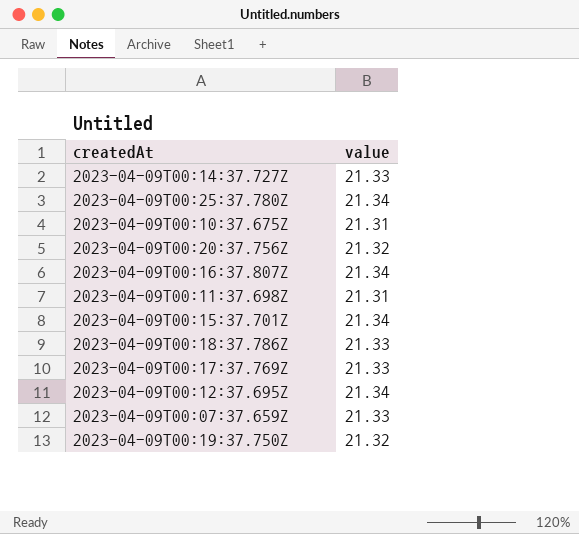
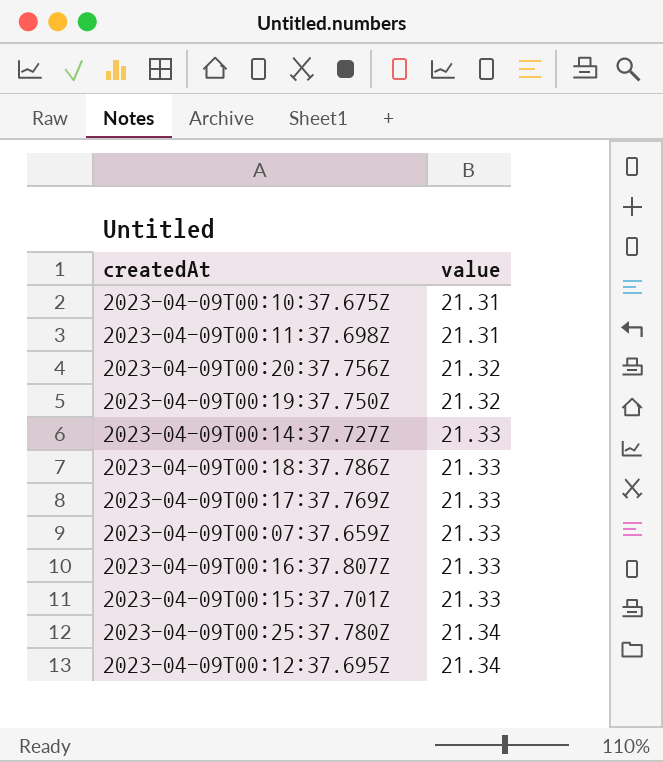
row order: none -> value ascending
2023-04-09T00:16:37.807Z | value: 21.34 -> 21.33
2023-04-09T00:15:37.701Z | value: 21.34 -> 21.33

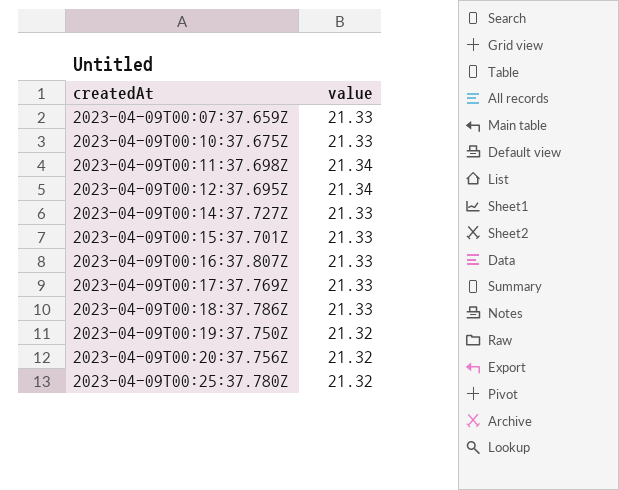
row order: value ascending -> createdAt ascending
2023-04-09T00:10:37.675Z | value: 21.31 -> 21.33
2023-04-09T00:11:37.698Z | value: 21.31 -> 21.34
2023-04-09T00:25:37.780Z | value: 21.34 -> 21.32

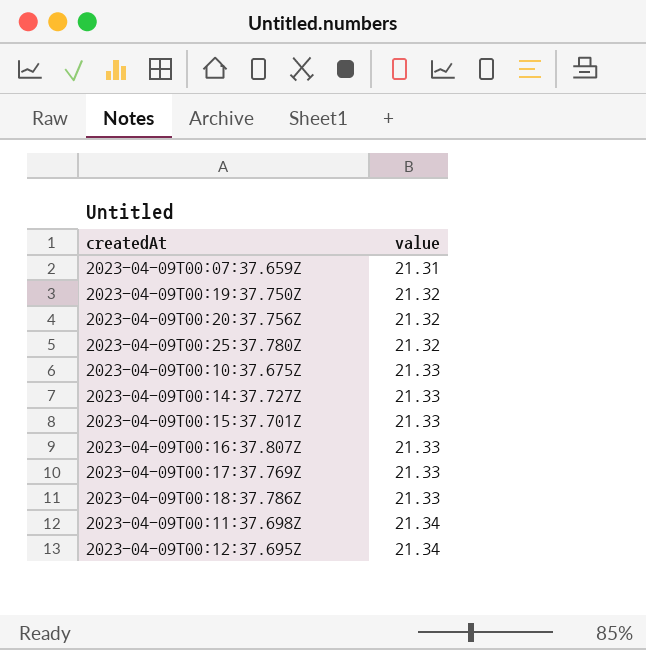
row order: createdAt ascending -> value ascending
2023-04-09T00:07:37.659Z | value: 21.33 -> 21.31

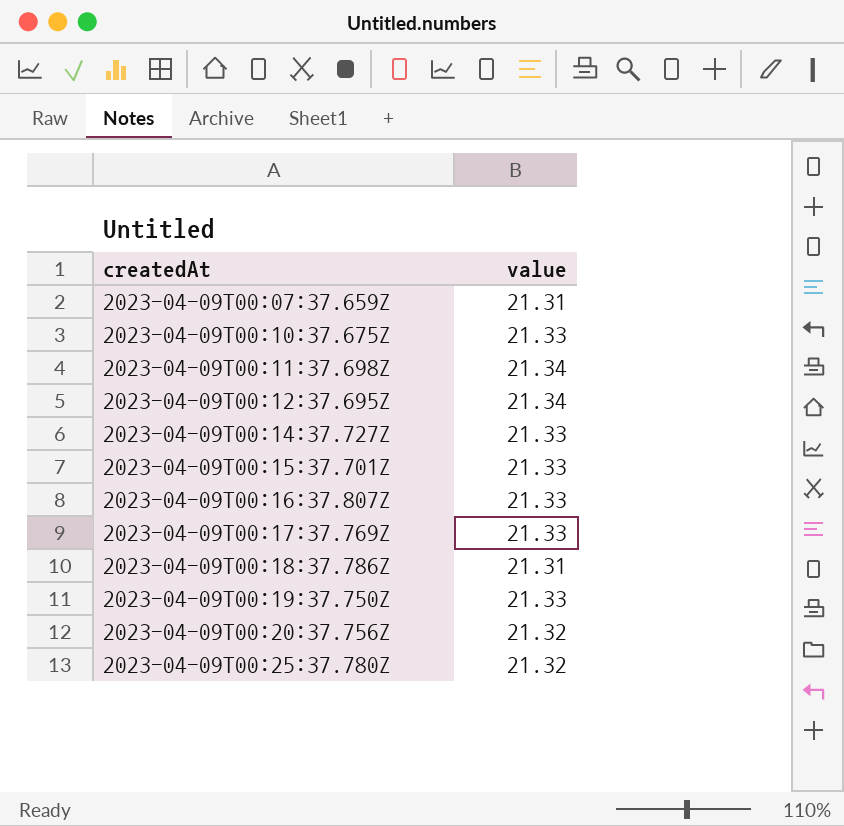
row order: value ascending -> createdAt ascending
2023-04-09T00:18:37.786Z | value: 21.33 -> 21.31
2023-04-09T00:19:37.750Z | value: 21.32 -> 21.33

